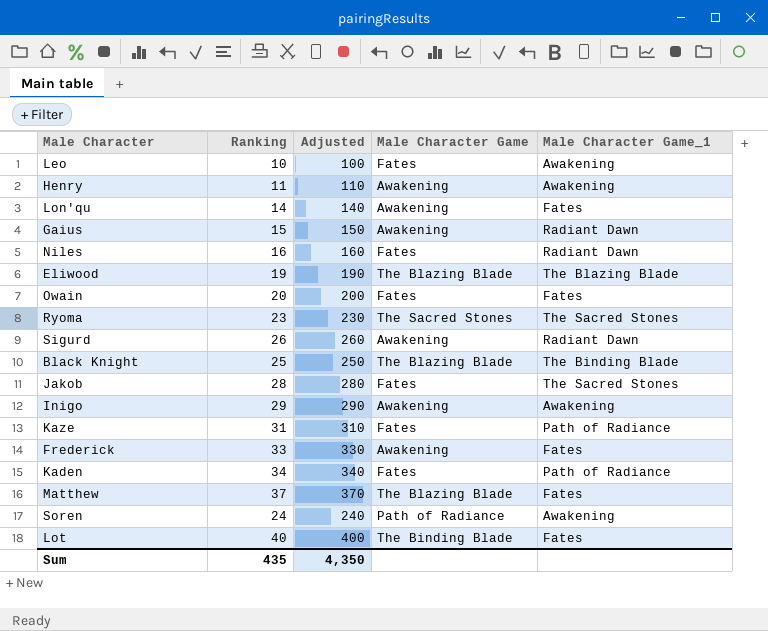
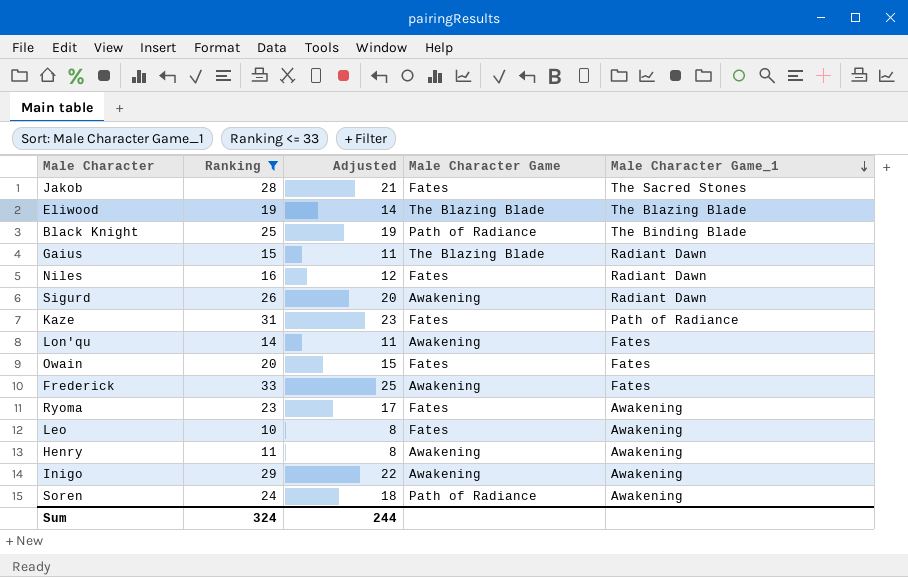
filter: none -> Ranking <= 33
row order: none -> Male Character Game_1 descending
column Adjusted | formula: [Ranking] * 10 -> [Ranking] * 0.75
Black Knight | Male Character Game: The Blazing Blade -> Path of Radiance
Gaius | Male Character Game: Awakening -> The Blazing Blade
Ryoma | Male Character Game: The Sacred Stones -> Fates
Ryoma | Male Character Game_1: The Sacred Stones -> Awakening
Sum | Ranking: 435 -> 324
Sum | Adjusted: 4,350 -> 244

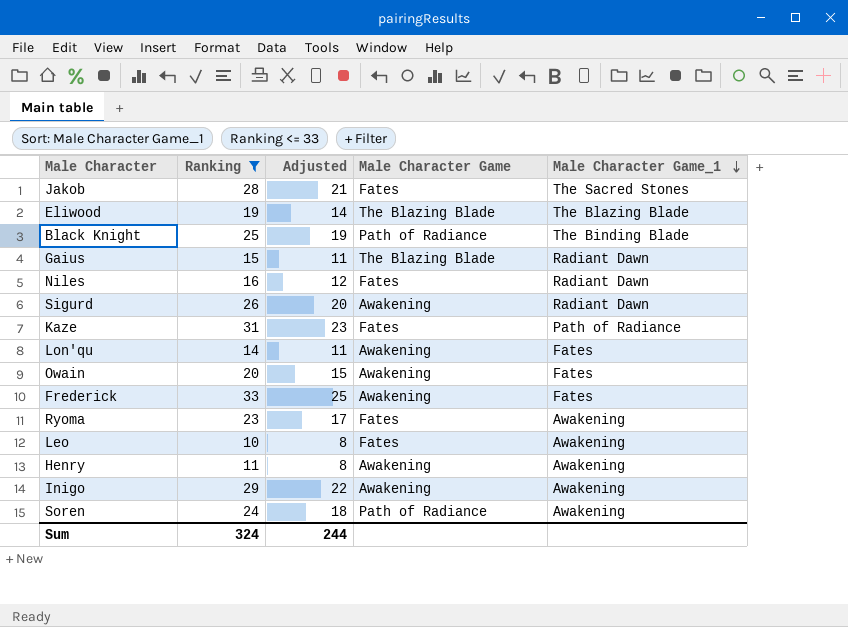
Owain | Male Character Game: Fates -> Awakening

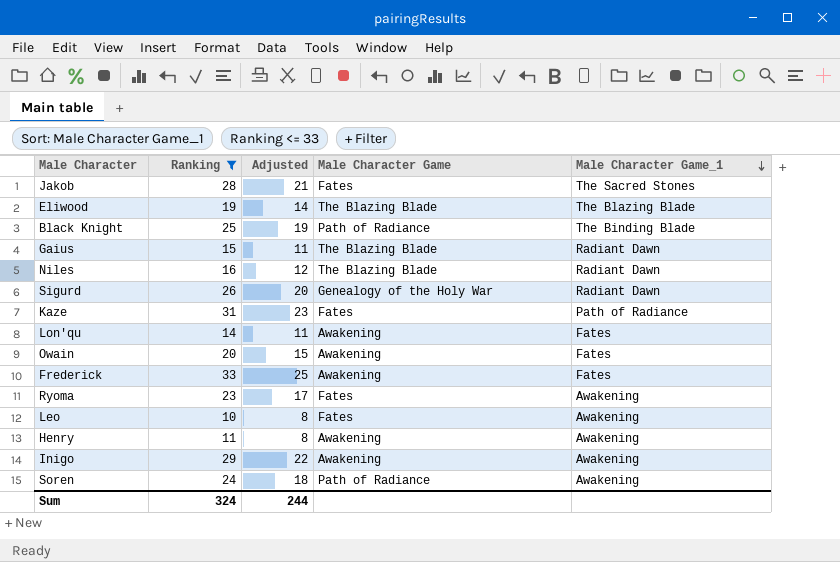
Niles | Male Character Game: Fates -> The Blazing Blade
Sigurd | Male Character Game: Awakening -> Genealogy of the Holy War

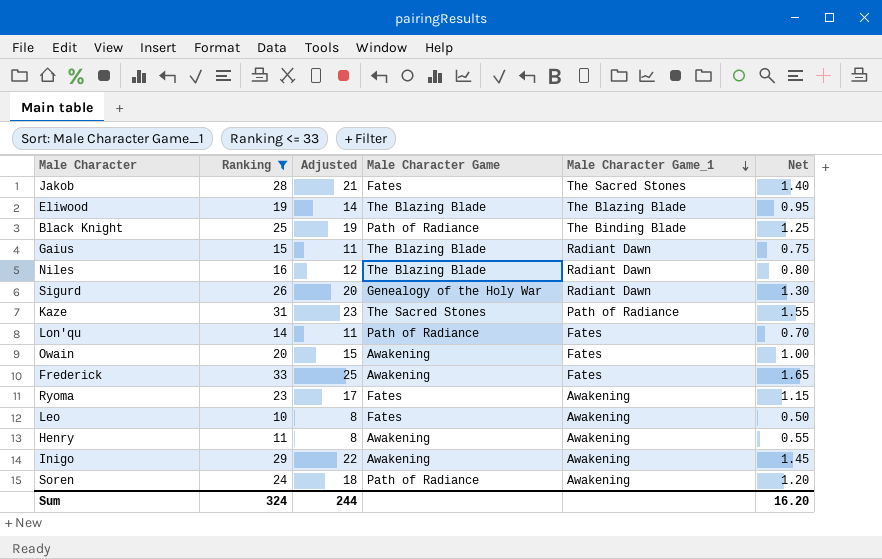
column Net | formula: none -> [Ranking] * 0.05
Kaze | Male Character Game: Fates -> The Sacred Stones
Lon'qu | Male Character Game: Awakening -> Path of Radiance

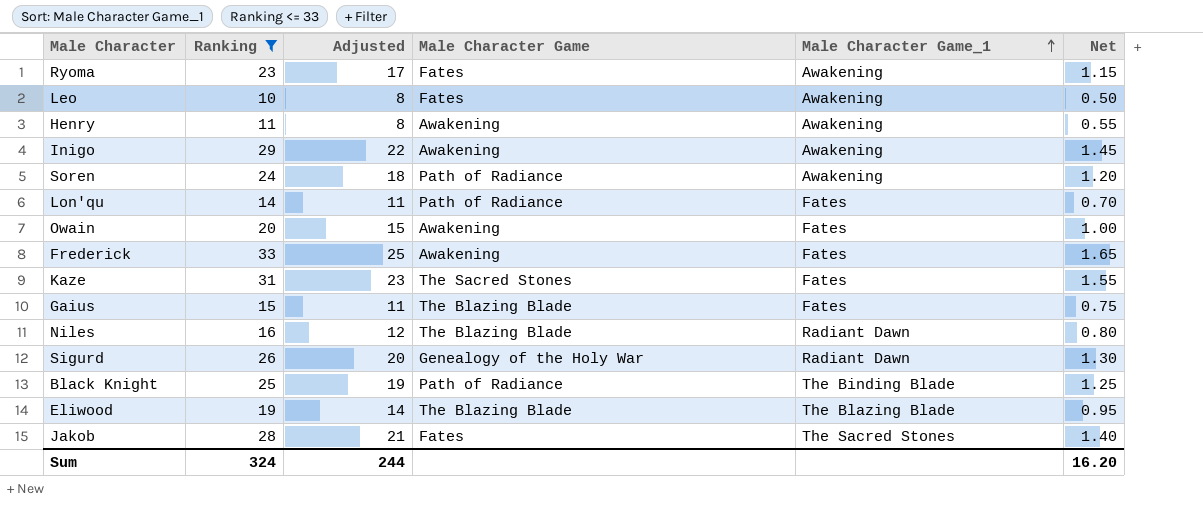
row order: Male Character Game_1 descending -> Male Character Game_1 ascending
Kaze | Male Character Game_1: Path of Radiance -> Fates
Gaius | Male Character Game_1: Radiant Dawn -> Fates

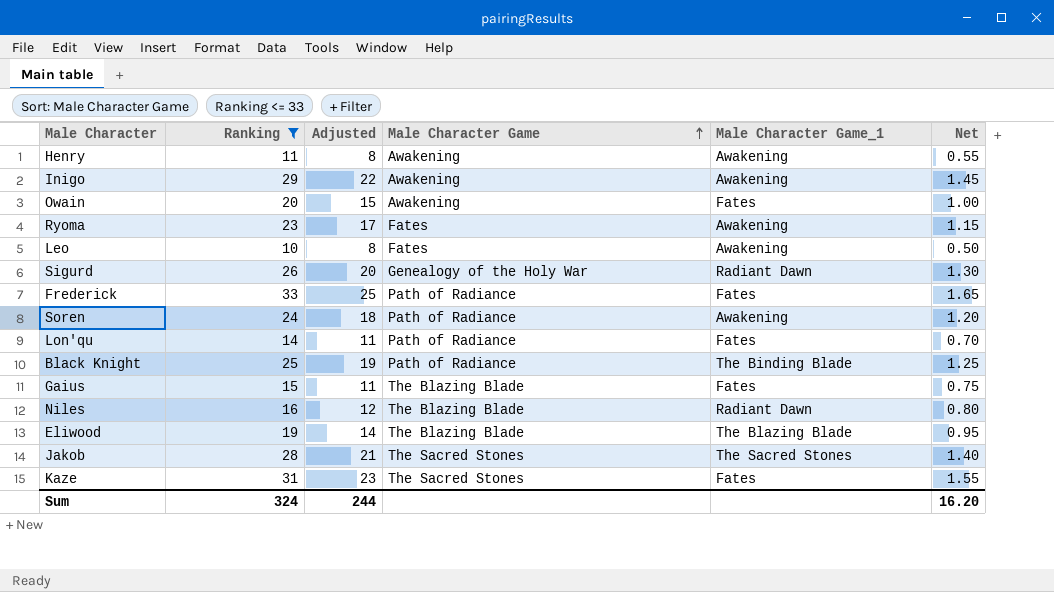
row order: Male Character Game_1 ascending -> Male Character Game ascending
Frederick | Male Character Game: Awakening -> Path of Radiance
Jakob | Male Character Game: Fates -> The Sacred Stones

